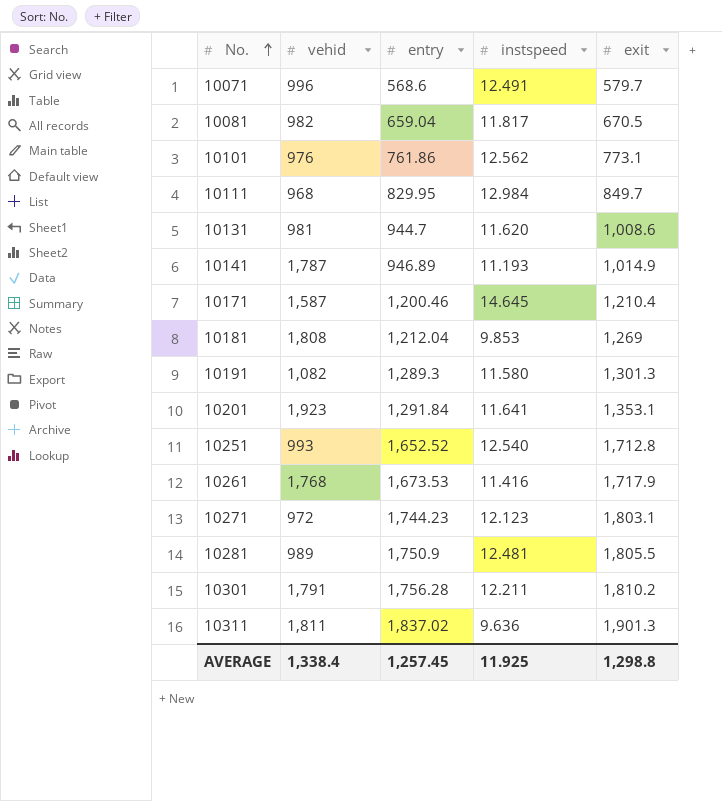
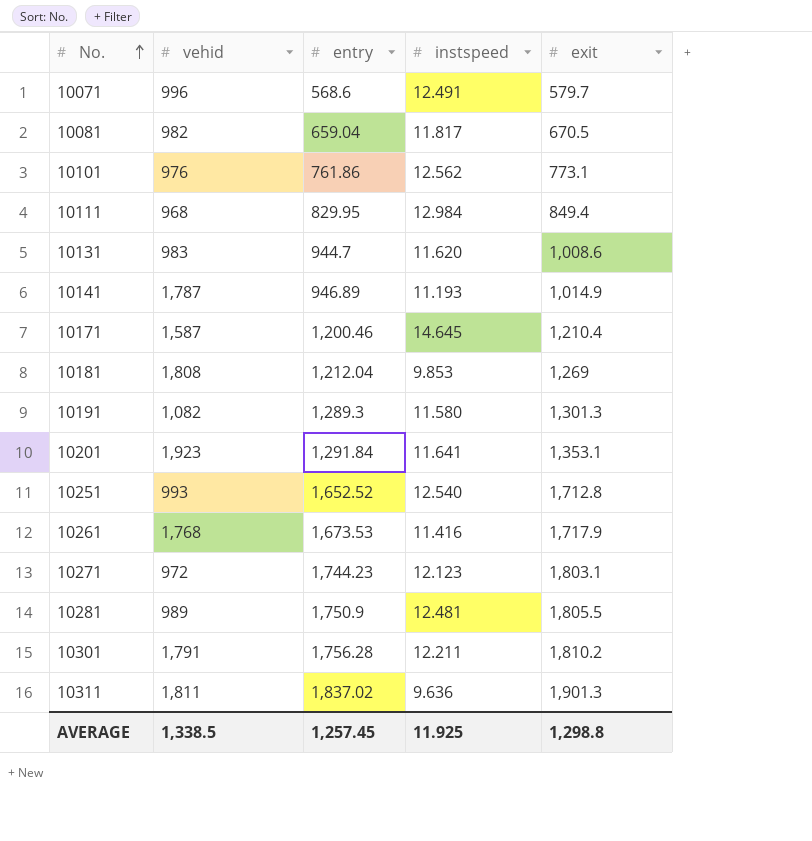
10111 | exit: 849.7 -> 849.4
10131 | vehid: 981 -> 983
AVERAGE | vehid: 1,338.4 -> 1,338.5

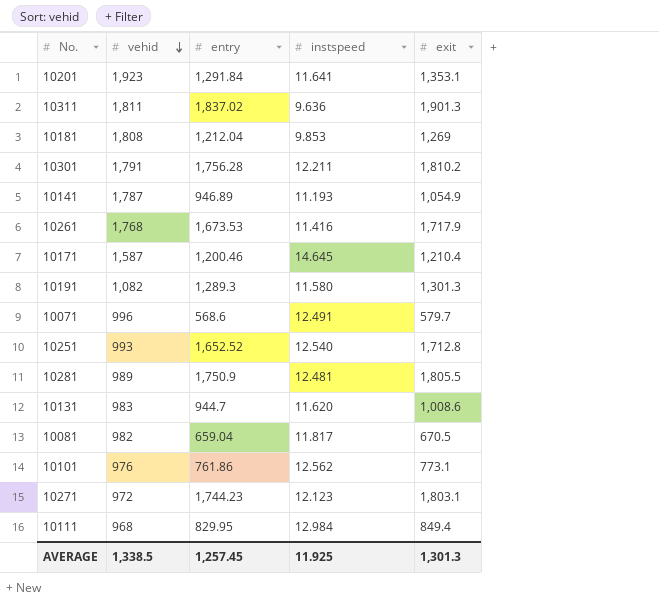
row order: No. ascending -> vehid descending
10141 | exit: 1,014.9 -> 1,054.9
AVERAGE | exit: 1,298.8 -> 1,301.3

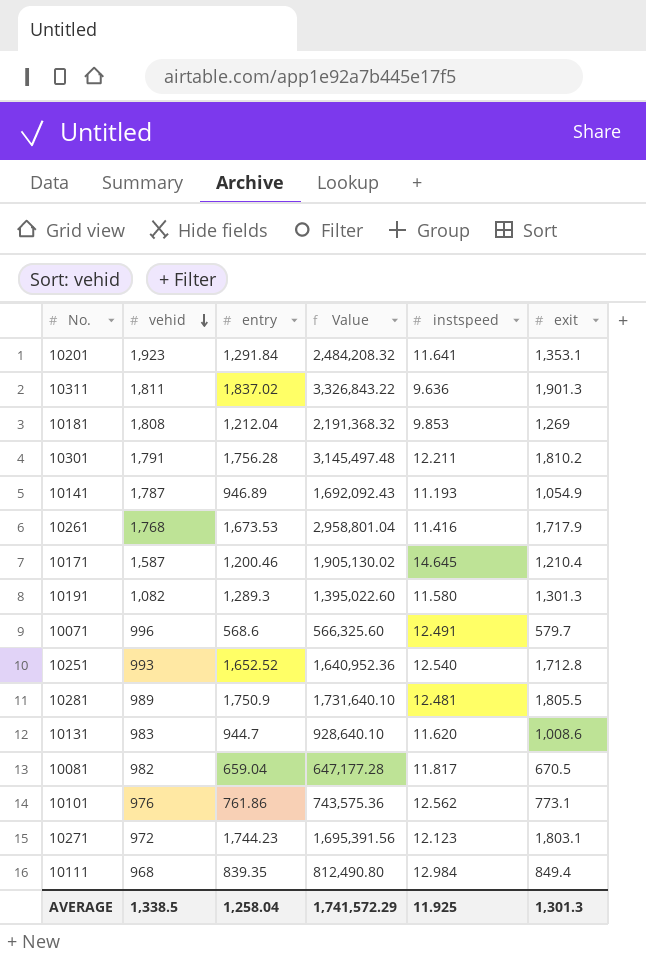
column Value | formula: none -> [vehid] * [entry]
10111 | entry: 829.95 -> 839.35
AVERAGE | entry: 1,257.45 -> 1,258.04

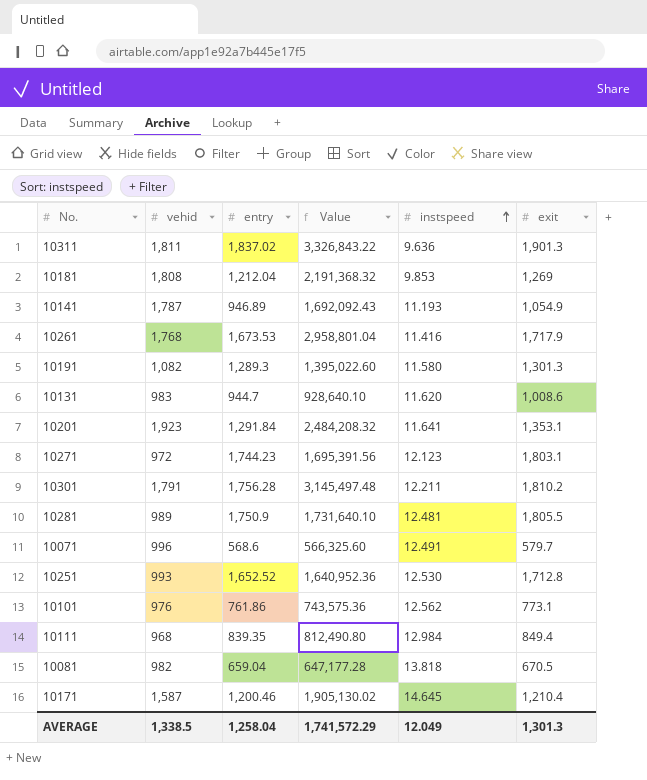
row order: vehid descending -> instspeed ascending
10251 | instspeed: 12.540 -> 12.530
10081 | instspeed: 11.817 -> 13.818
AVERAGE | instspeed: 11.925 -> 12.049

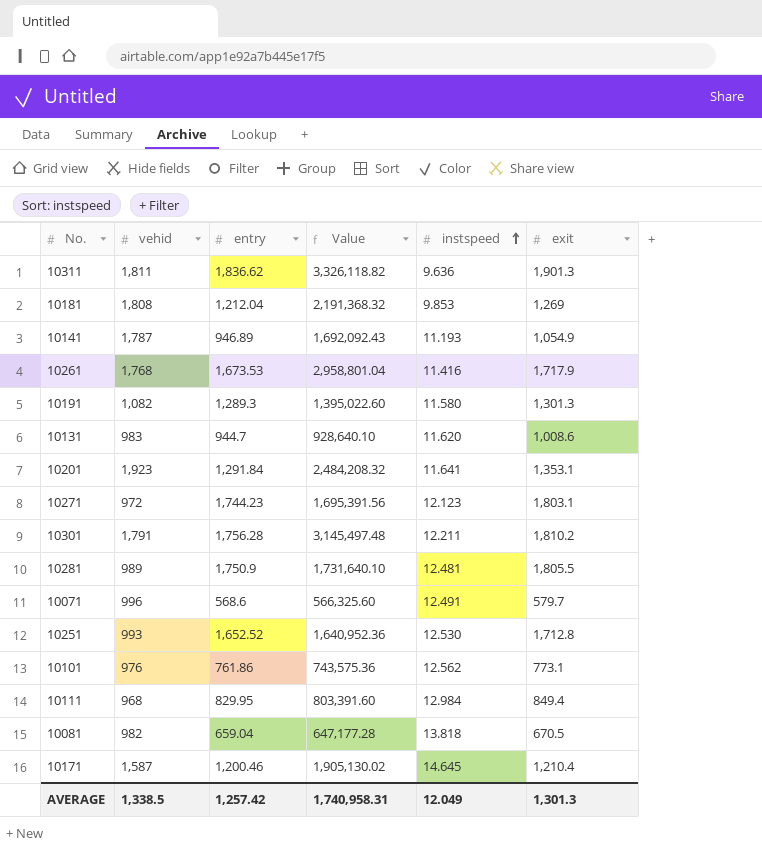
10311 | entry: 1,837.02 -> 1,836.62
10311 | Value: 3,326,843.22 -> 3,326,118.82
10111 | entry: 839.35 -> 829.95
10111 | Value: 812,490.80 -> 803,391.60
AVERAGE | entry: 1,258.04 -> 1,257.42
AVERAGE | Value: 1,741,572.29 -> 1,740,958.31

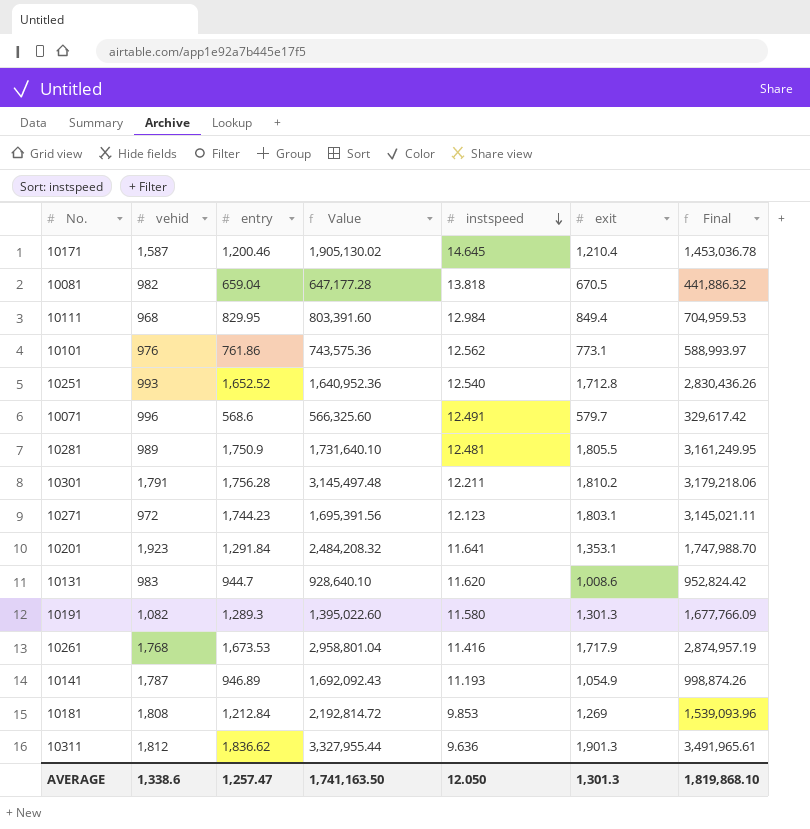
row order: instspeed ascending -> instspeed descending
column Final | formula: none -> [entry] * [exit]
10251 | instspeed: 12.530 -> 12.540
10181 | entry: 1,212.04 -> 1,212.84
10181 | Value: 2,191,368.32 -> 2,192,814.72
10311 | vehid: 1,811 -> 1,812
10311 | Value: 3,326,118.82 -> 3,327,955.44
AVERAGE | vehid: 1,338.5 -> 1,338.6
AVERAGE | entry: 1,257.42 -> 1,257.47
AVERAGE | Value: 1,740,958.31 -> 1,741,163.50
AVERAGE | instspeed: 12.049 -> 12.050

